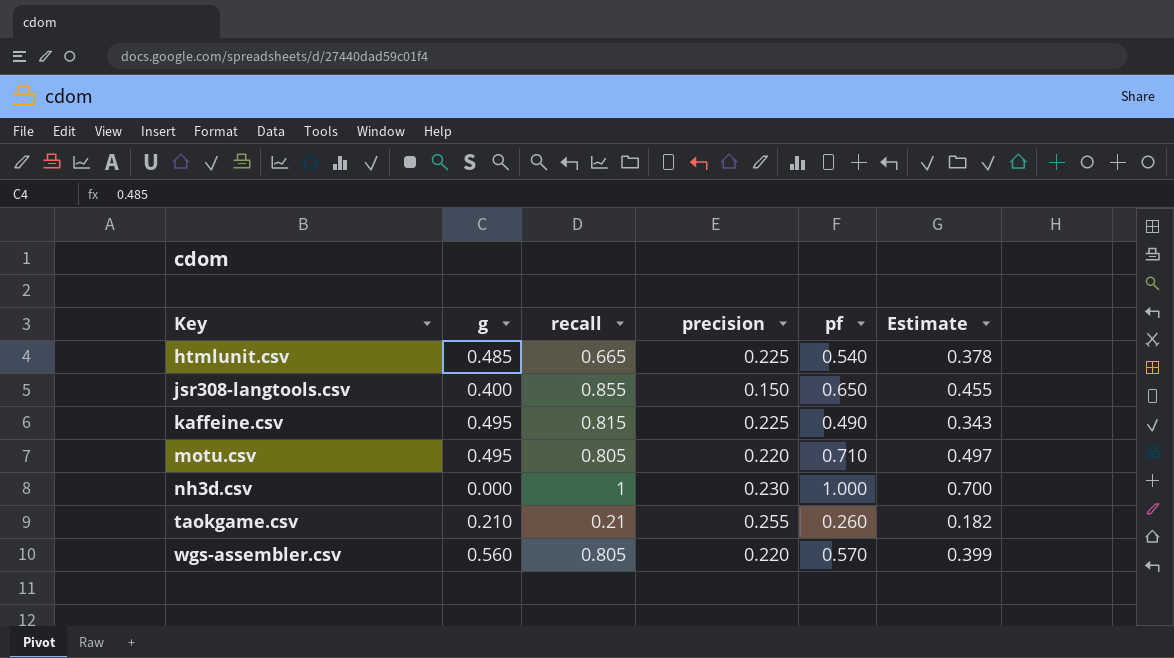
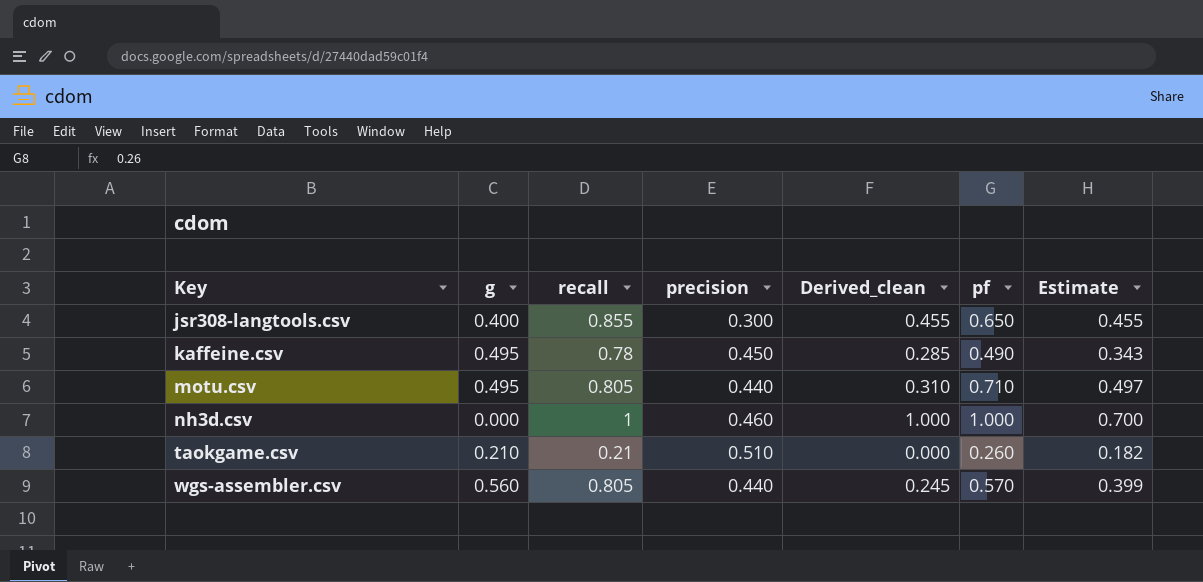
column Derived_clean | formula: none -> [recall] - [g]
row htmlunit.csv: 0.485 | 0.665 | 0.225 | 0.540 | 0.378 -> none
jsr308-langtools.csv | precision: 0.150 -> 0.300
kaffeine.csv | recall: 0.815 -> 0.78
kaffeine.csv | precision: 0.225 -> 0.450
motu.csv | precision: 0.220 -> 0.440
nh3d.csv | precision: 0.230 -> 0.460
taokgame.csv | precision: 0.255 -> 0.510
wgs-assembler.csv | precision: 0.220 -> 0.440

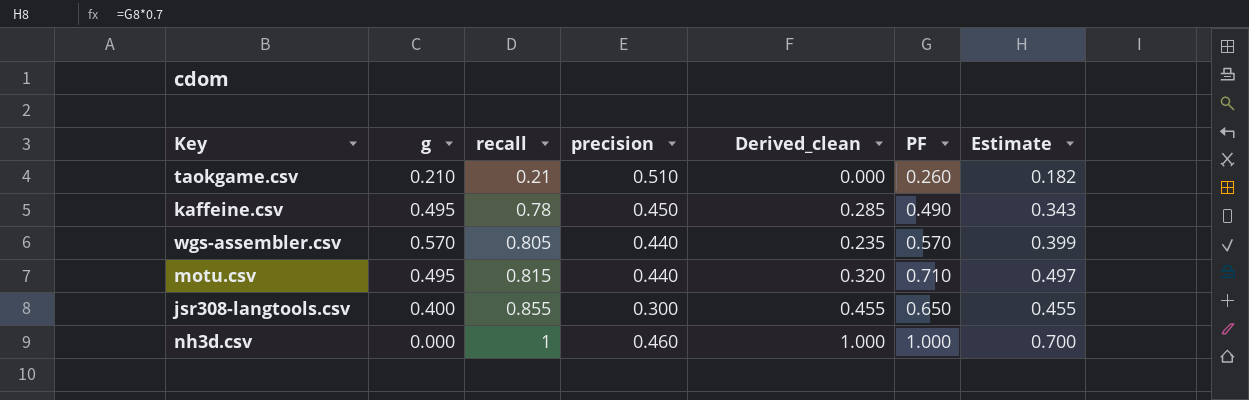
row order: Key ascending -> recall ascending
column name: pf -> PF
wgs-assembler.csv | g: 0.560 -> 0.570
wgs-assembler.csv | Derived_clean: 0.245 -> 0.235
motu.csv | recall: 0.805 -> 0.815
motu.csv | Derived_clean: 0.310 -> 0.320

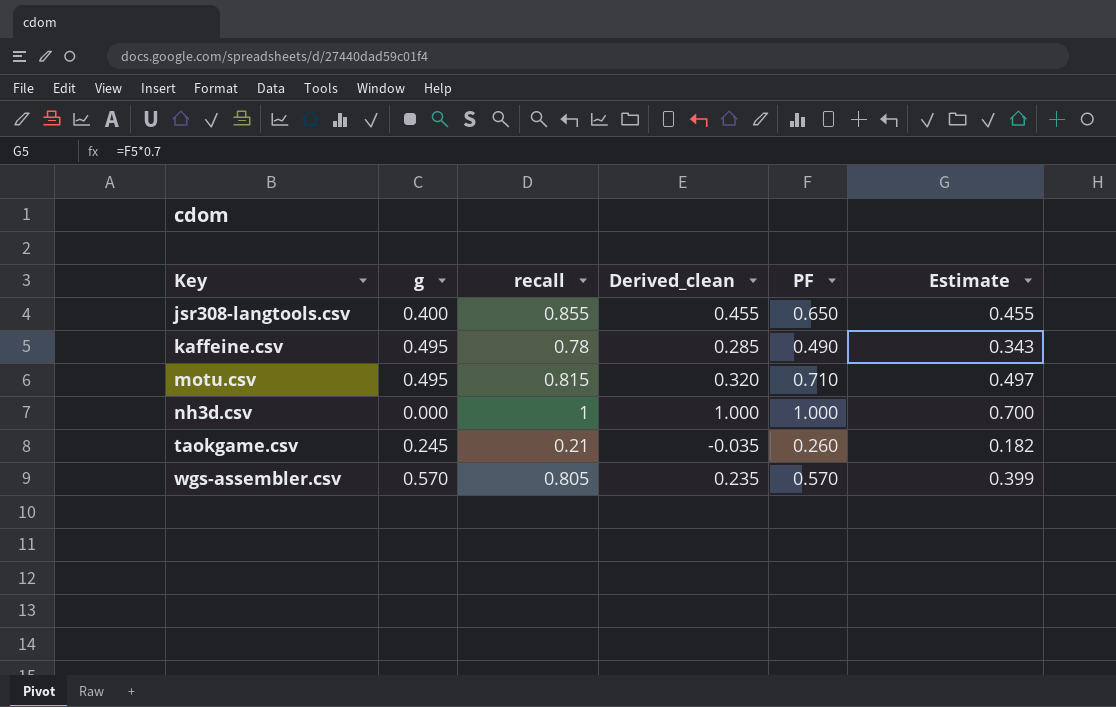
row order: recall ascending -> Key ascending
column precision | position: 4 -> none
taokgame.csv | g: 0.210 -> 0.245
taokgame.csv | Derived_clean: 0.000 -> -0.035

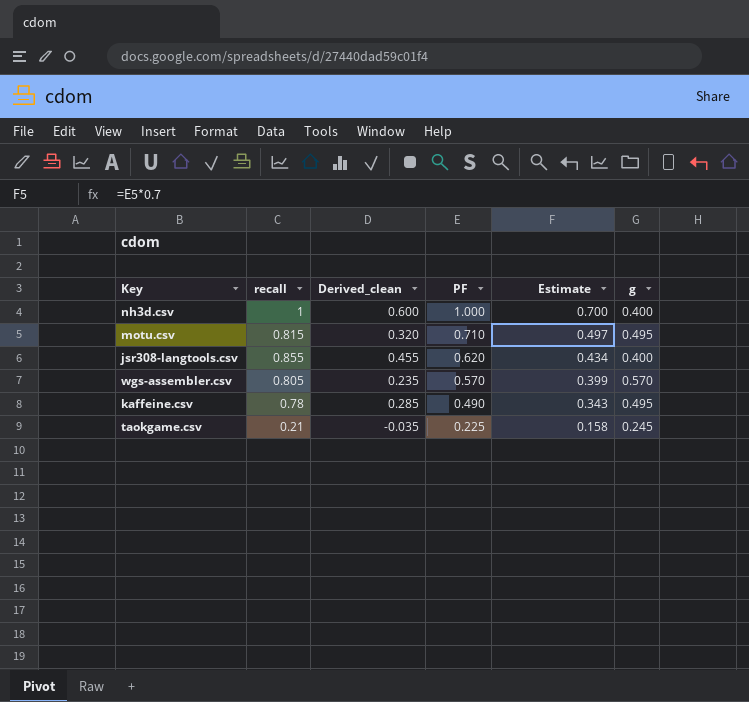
row order: Key ascending -> PF descending
column g | position: 2 -> 6
nh3d.csv | Derived_clean: 1.000 -> 0.600
nh3d.csv | g: 0.000 -> 0.400
jsr308-langtools.csv | PF: 0.650 -> 0.620
jsr308-langtools.csv | Estimate: 0.455 -> 0.434
taokgame.csv | PF: 0.260 -> 0.225
taokgame.csv | Estimate: 0.182 -> 0.158

